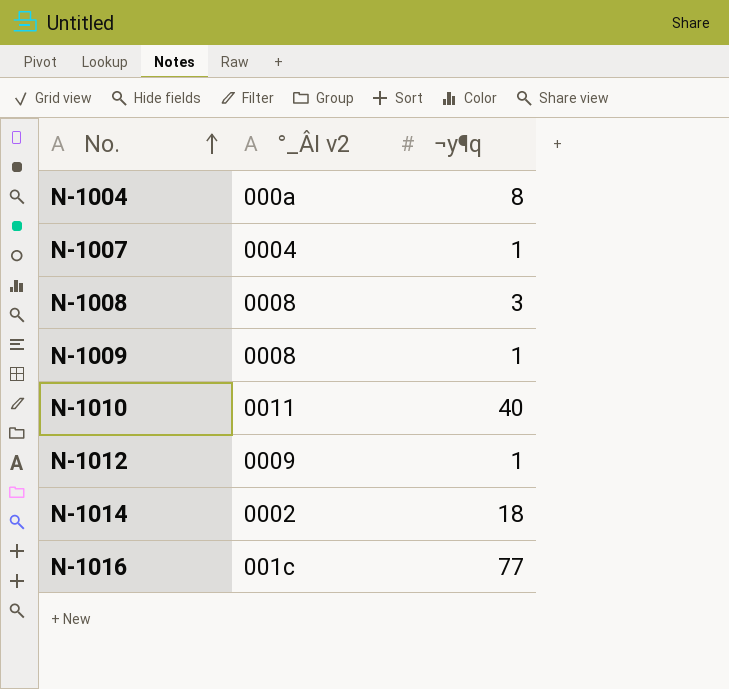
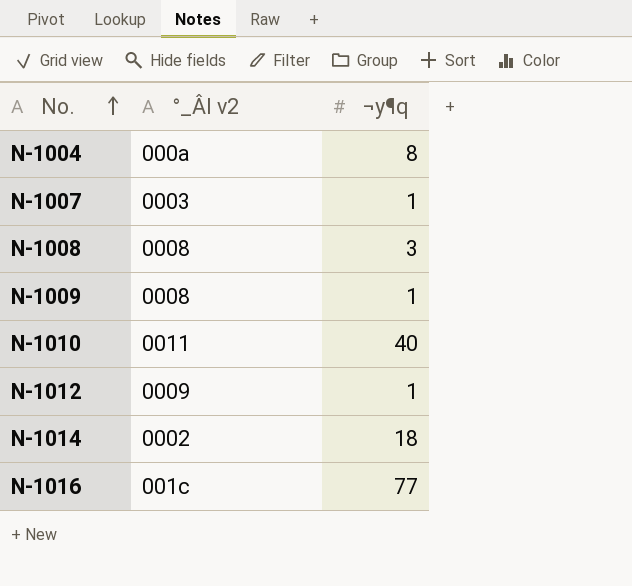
N-1007 | °_ÂI v2: 0004 -> 0003

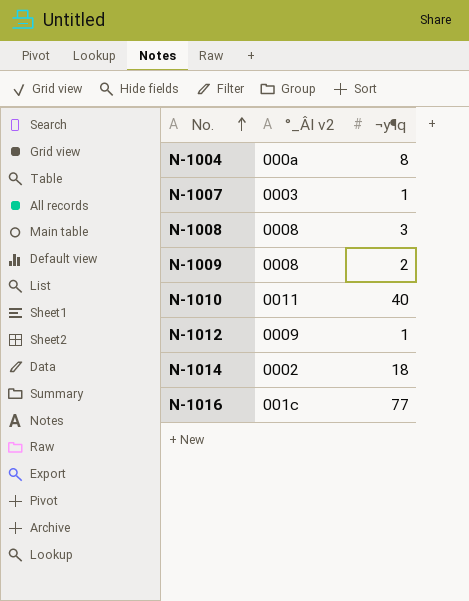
N-1009 | ¬y¶q: 1 -> 2

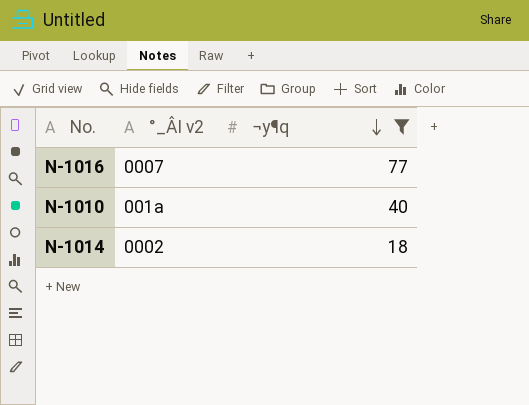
filter: none -> ¬y¶q >= 18
row order: No. ascending -> ¬y¶q descending
N-1016 | °_ÂI v2: 001c -> 0007
N-1010 | °_ÂI v2: 0011 -> 001a

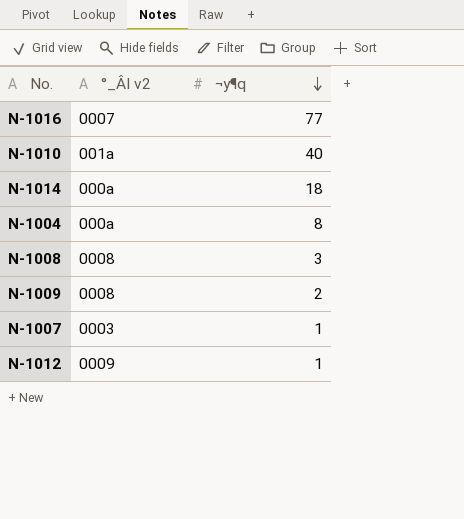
filter: ¬y¶q >= 18 -> none
N-1014 | °_ÂI v2: 0002 -> 000a

